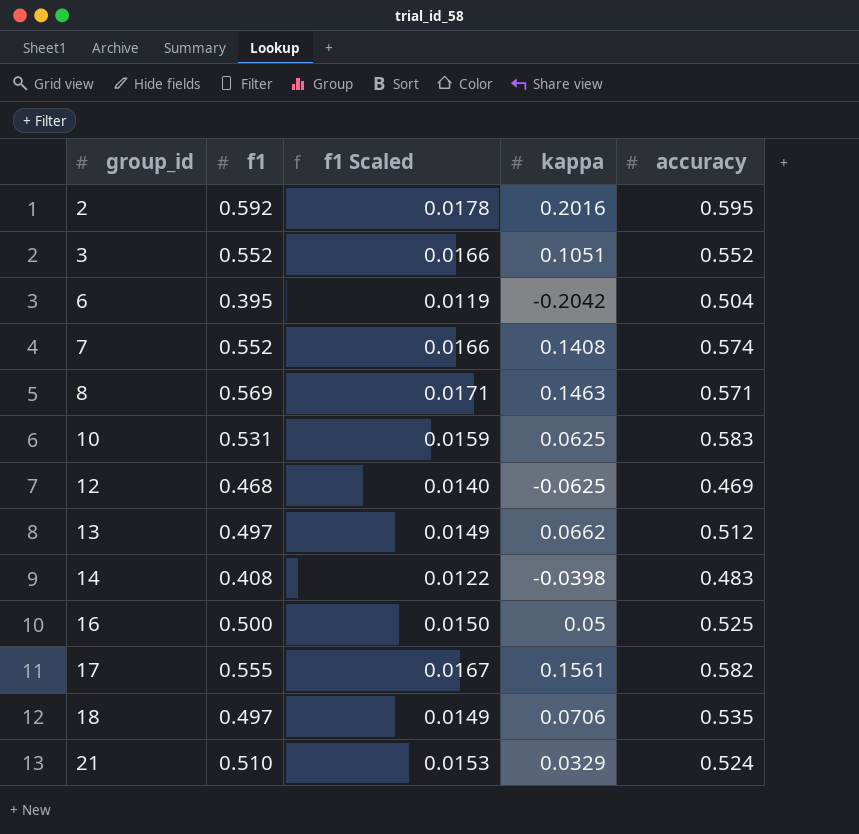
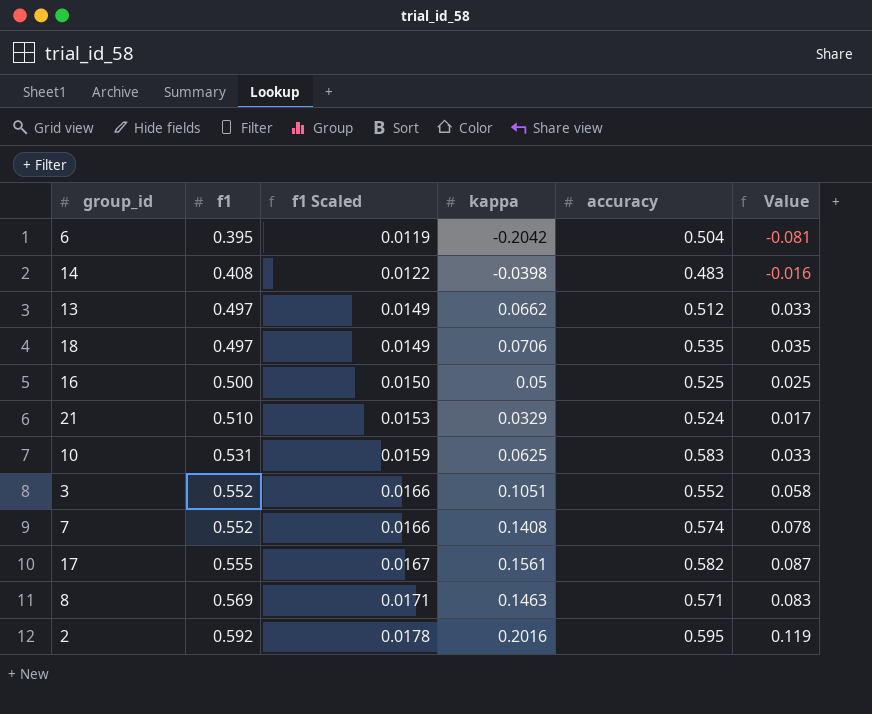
row order: group_id ascending -> f1 ascending
column Value | formula: none -> [f1] * [kappa]
row 12: 0.468 | 0.0140 | -0.0625 | 0.469 -> none

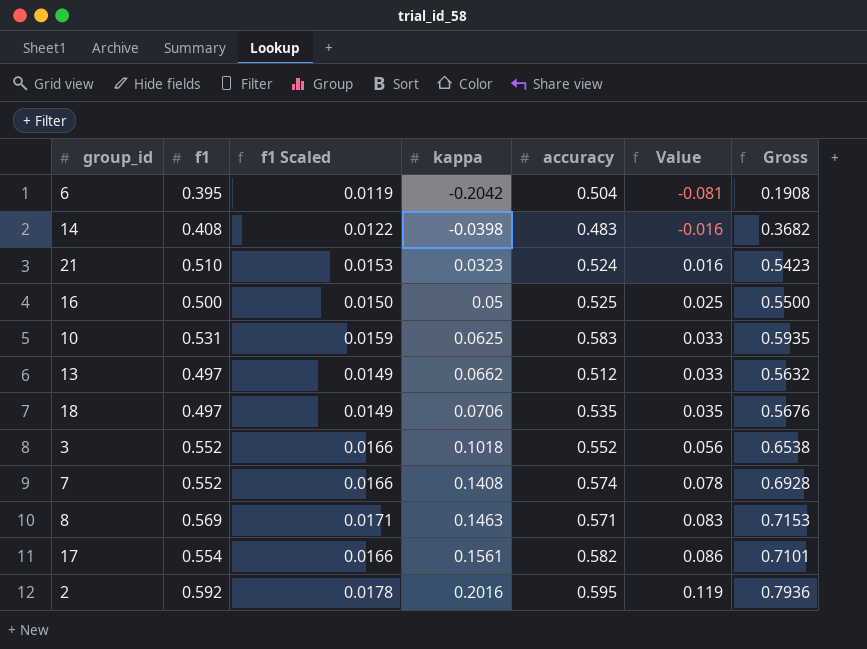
row order: f1 ascending -> kappa ascending
column Gross | formula: none -> [f1] + [kappa]
21 | kappa: 0.0329 -> 0.0323
21 | Value: 0.017 -> 0.016
3 | kappa: 0.1051 -> 0.1018
3 | Value: 0.058 -> 0.056
17 | f1: 0.555 -> 0.554
17 | f1 Scaled: 0.0167 -> 0.0166
17 | Value: 0.087 -> 0.086

